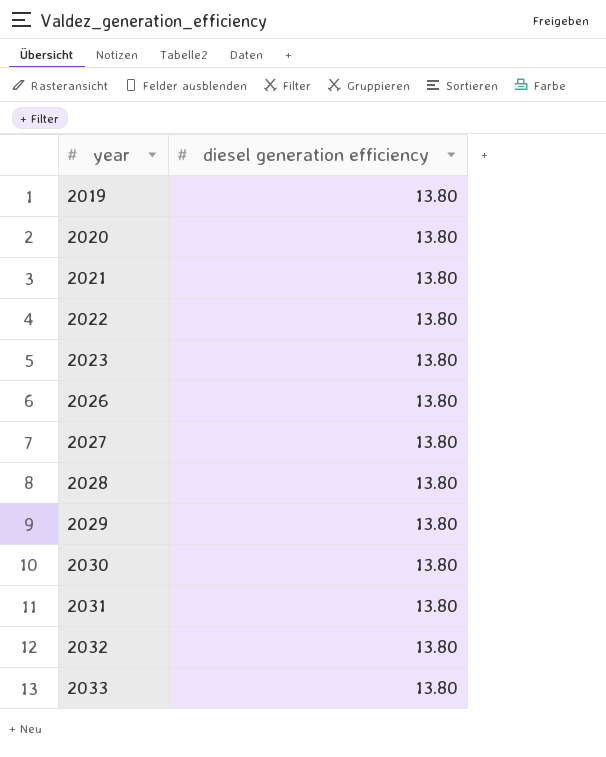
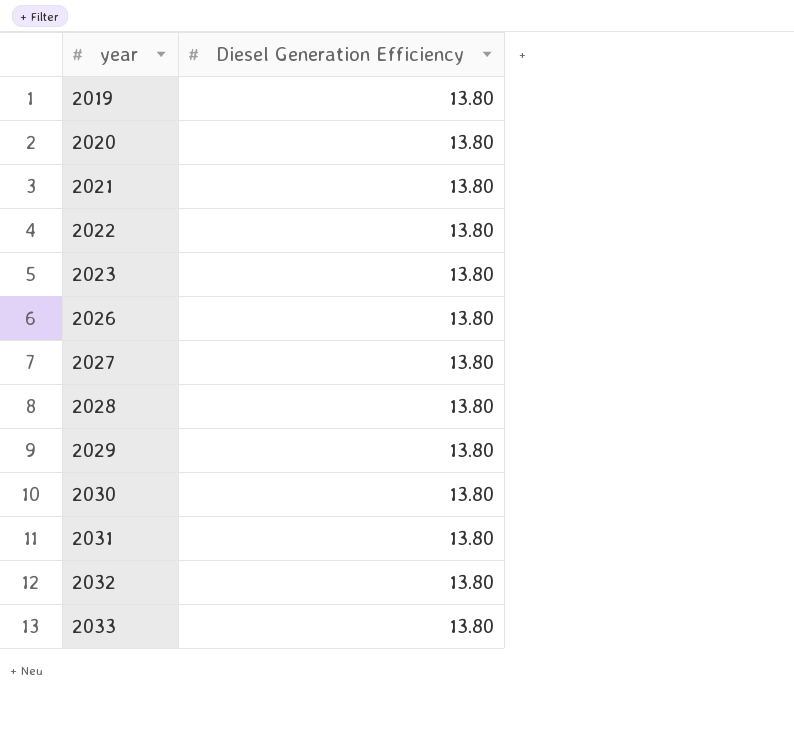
column name: diesel generation efficiency -> Diesel Generation Efficiency

